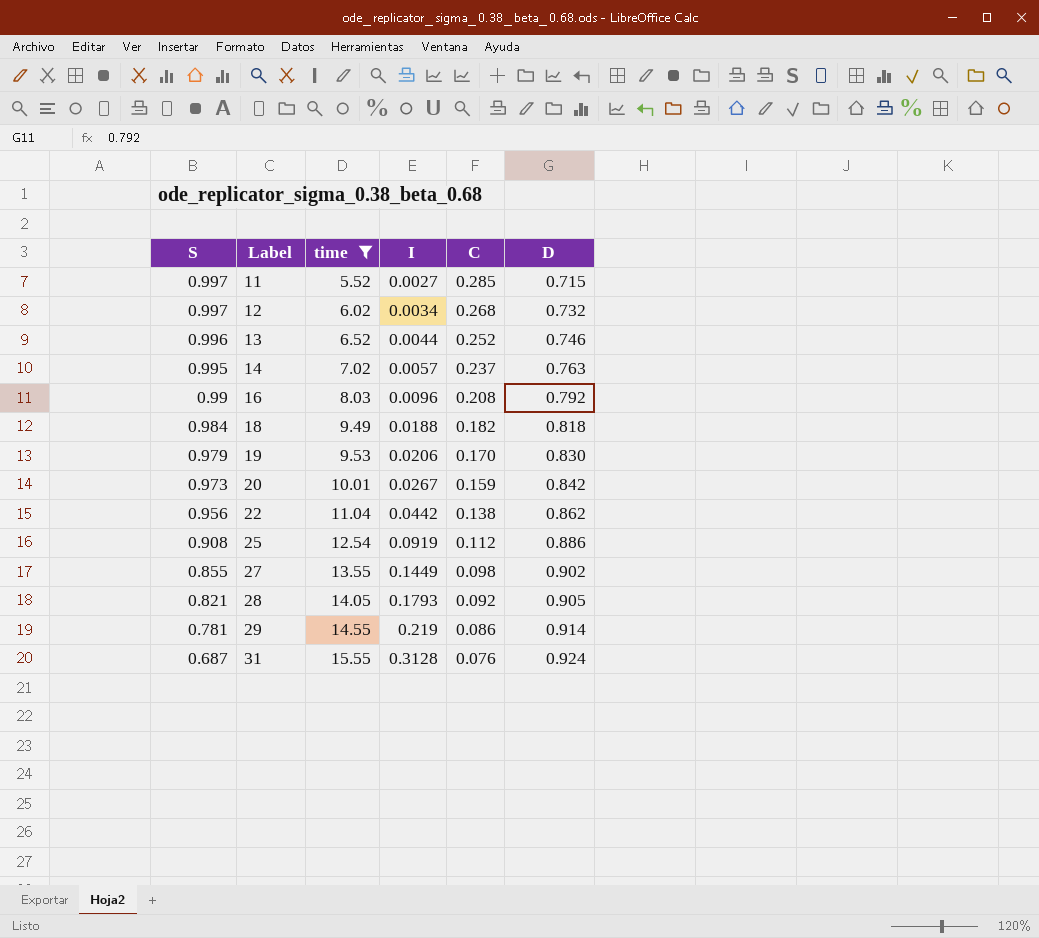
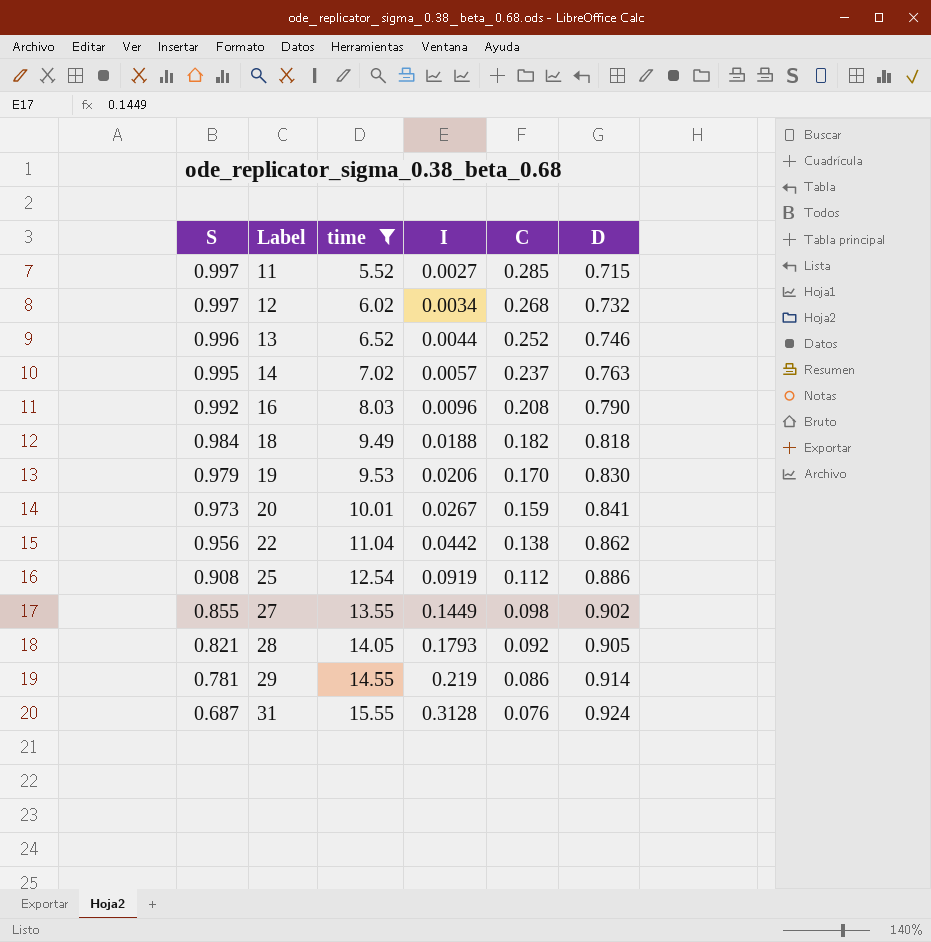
16 | S: 0.99 -> 0.992
16 | D: 0.792 -> 0.790
20 | D: 0.842 -> 0.841

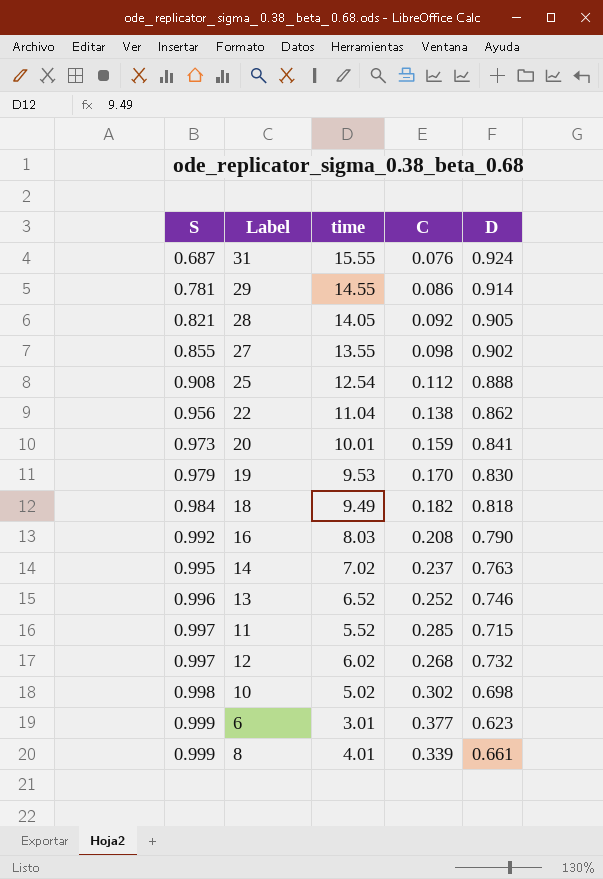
filter: time >= 5.52 -> none
row order: S descending -> S ascending
column I | position: 4 -> none
25 | D: 0.886 -> 0.888

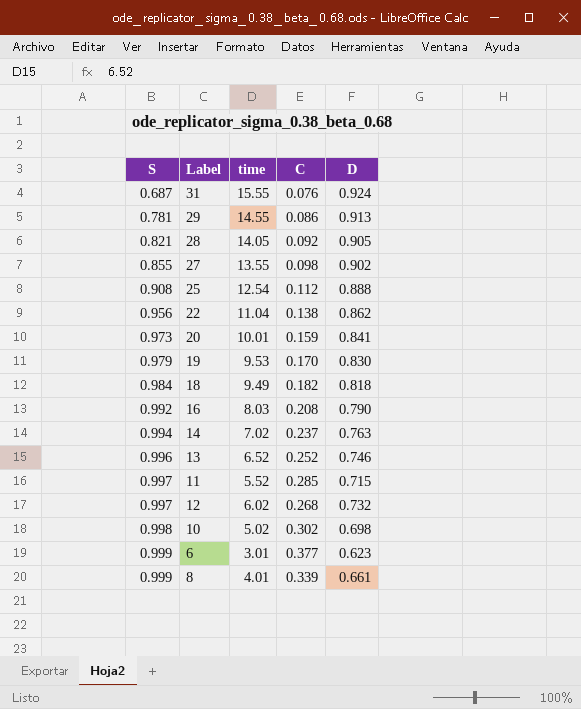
29 | D: 0.914 -> 0.913
14 | S: 0.995 -> 0.994

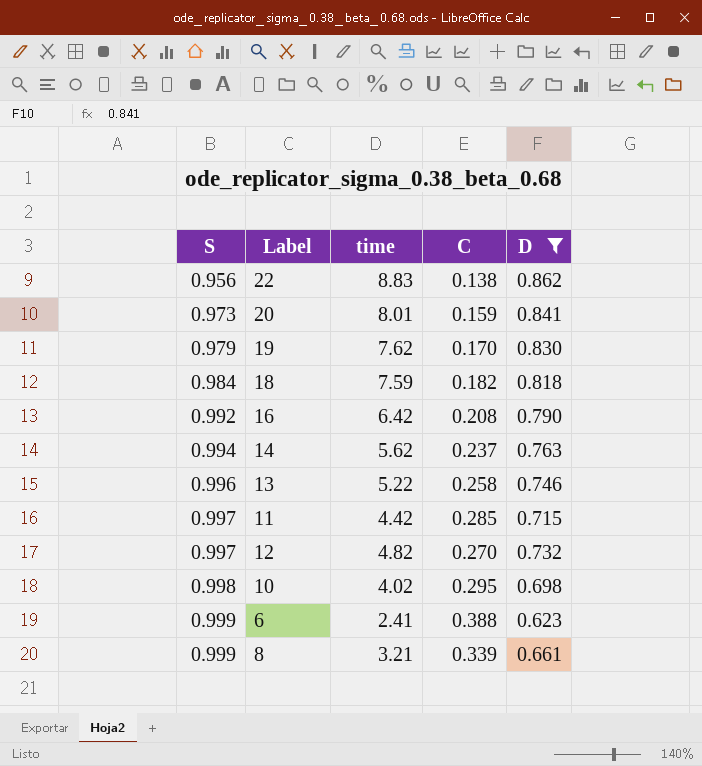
filter: none -> D <= 0.862
22 | time: 11.04 -> 8.83
20 | time: 10.01 -> 8.01
19 | time: 9.53 -> 7.62
18 | time: 9.49 -> 7.59
16 | time: 8.03 -> 6.42
14 | time: 7.02 -> 5.62
13 | time: 6.52 -> 5.22
13 | C: 0.252 -> 0.258
11 | time: 5.52 -> 4.42
12 | time: 6.02 -> 4.82
12 | C: 0.268 -> 0.270
10 | time: 5.02 -> 4.02
10 | C: 0.302 -> 0.295
6 | time: 3.01 -> 2.41
6 | C: 0.377 -> 0.388
8 | time: 4.01 -> 3.21

